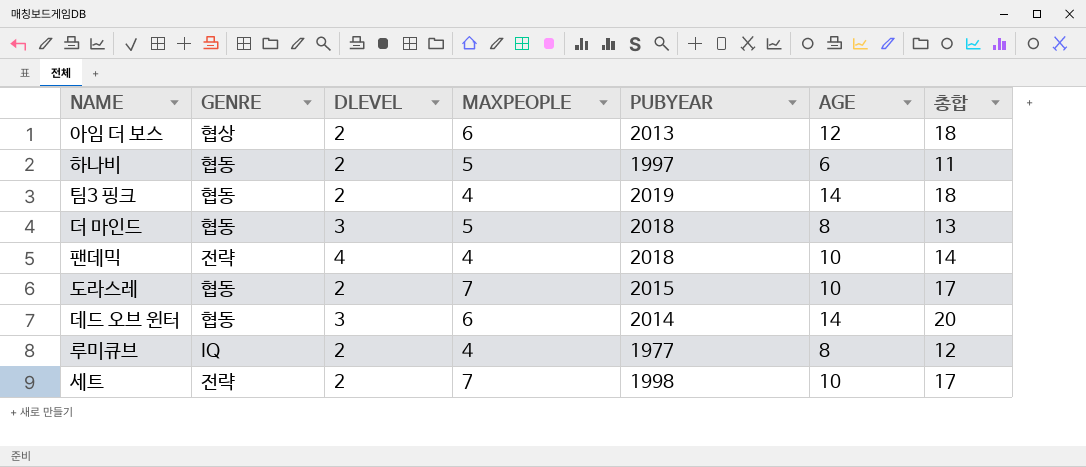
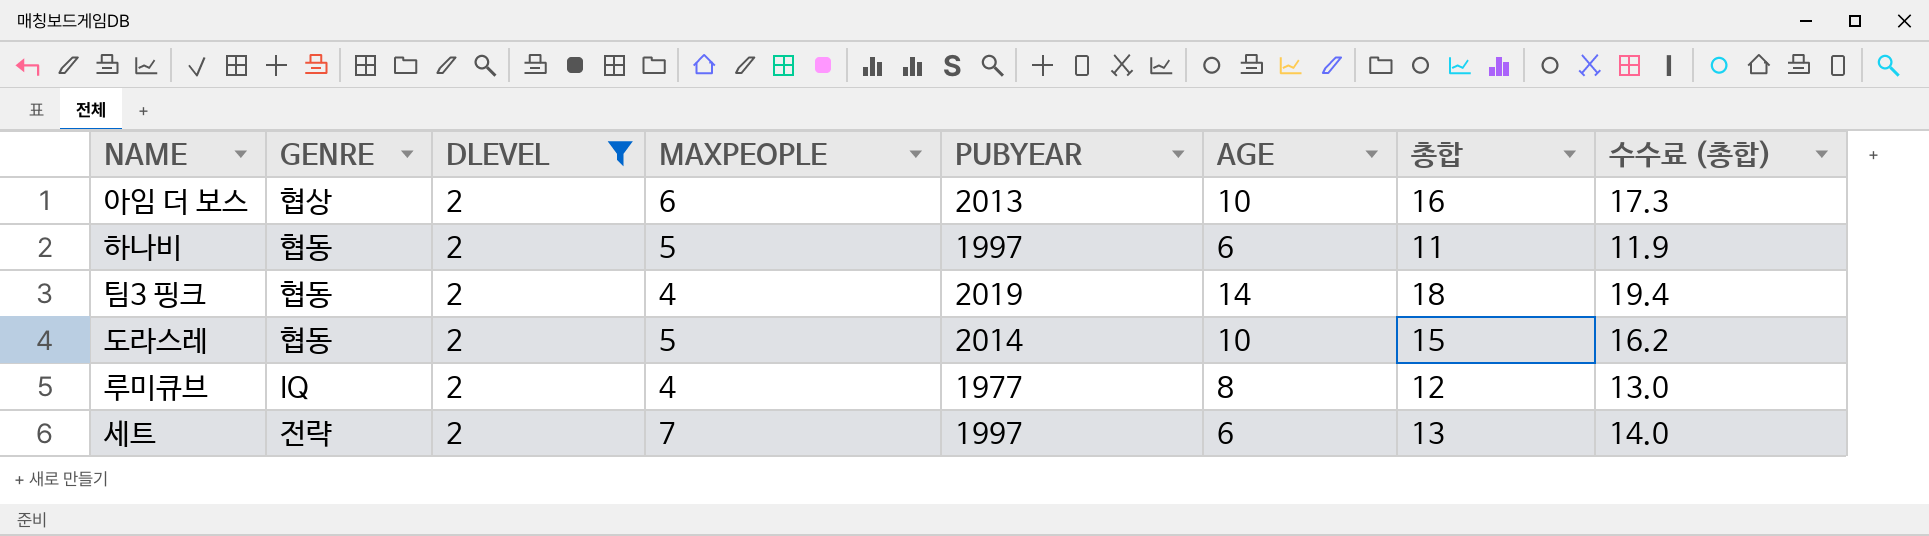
filter: none -> DLEVEL = 2
column 수수료 (총합) | formula: none -> [총합] * 1.08
아임 더 보스 | AGE: 12 -> 10
아임 더 보스 | 총합: 18 -> 16
도라스레 | MAXPEOPLE: 7 -> 5
도라스레 | PUBYEAR: 2015 -> 2014
도라스레 | 총합: 17 -> 15
세트 | PUBYEAR: 1998 -> 1997
세트 | AGE: 10 -> 6
세트 | 총합: 17 -> 13

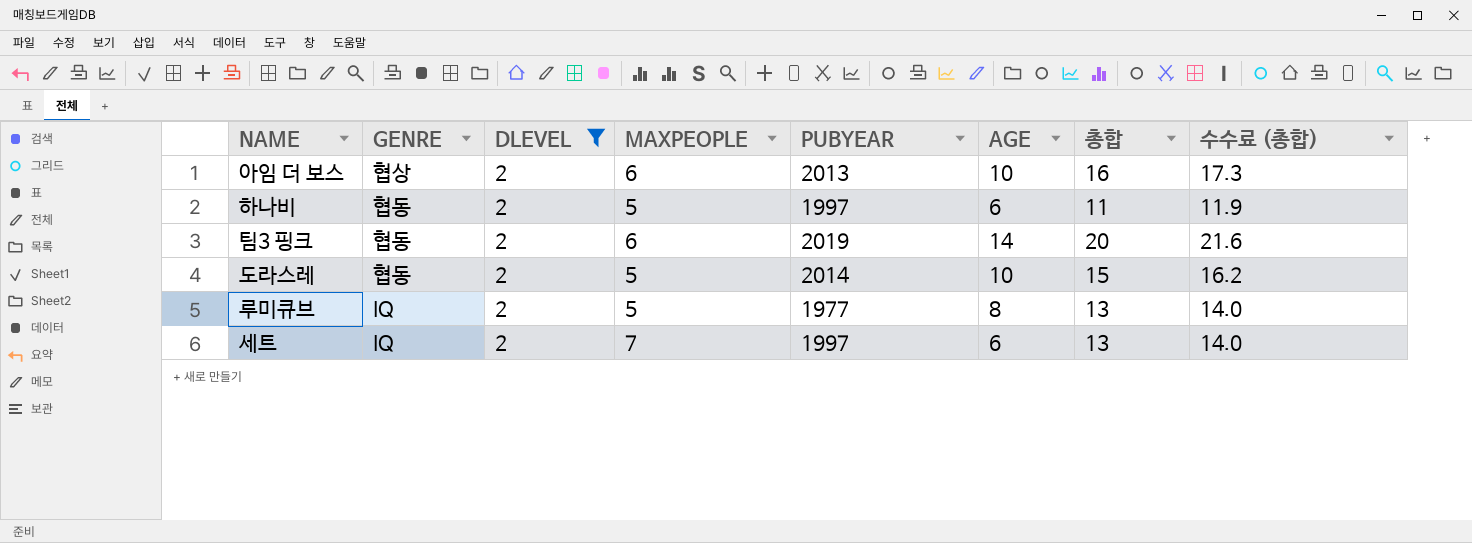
팀3 핑크 | MAXPEOPLE: 4 -> 6
팀3 핑크 | 총합: 18 -> 20
팀3 핑크 | 수수료 (총합): 19.4 -> 21.6
루미큐브 | MAXPEOPLE: 4 -> 5
루미큐브 | 총합: 12 -> 13
루미큐브 | 수수료 (총합): 13.0 -> 14.0
세트 | GENRE: 전략 -> IQ

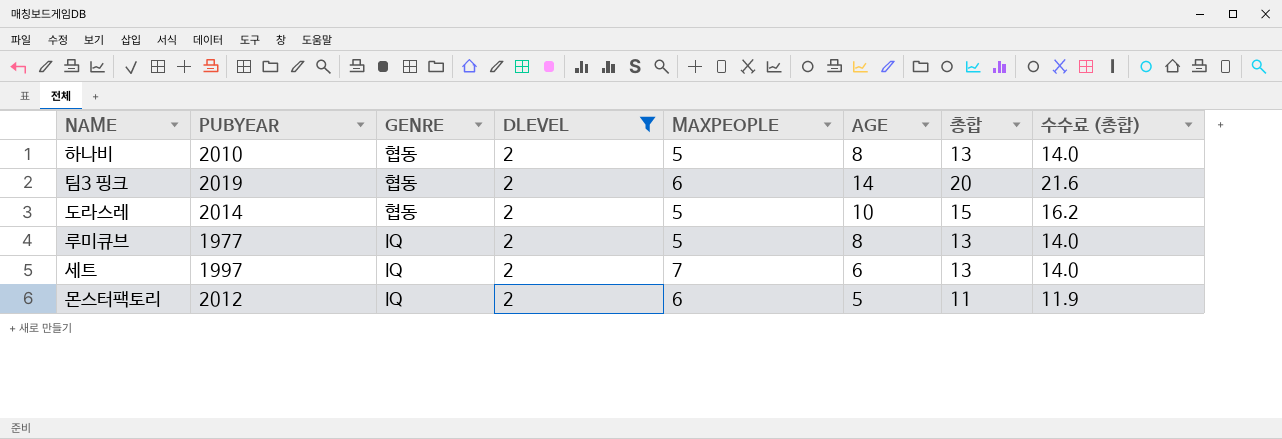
column PUBYEAR | position: 5 -> 2
row 아임 더 보스: 협상 | 2 | 6 | 2013 | 10 | 16 | 17.3 -> none
하나비 | PUBYEAR: 1997 -> 2010
하나비 | AGE: 6 -> 8
하나비 | 총합: 11 -> 13
하나비 | 수수료 (총합): 11.9 -> 14.0
row 몬스터팩토리: none -> 2012 | IQ | 2 | 6 | 5 | 11 | 11.9

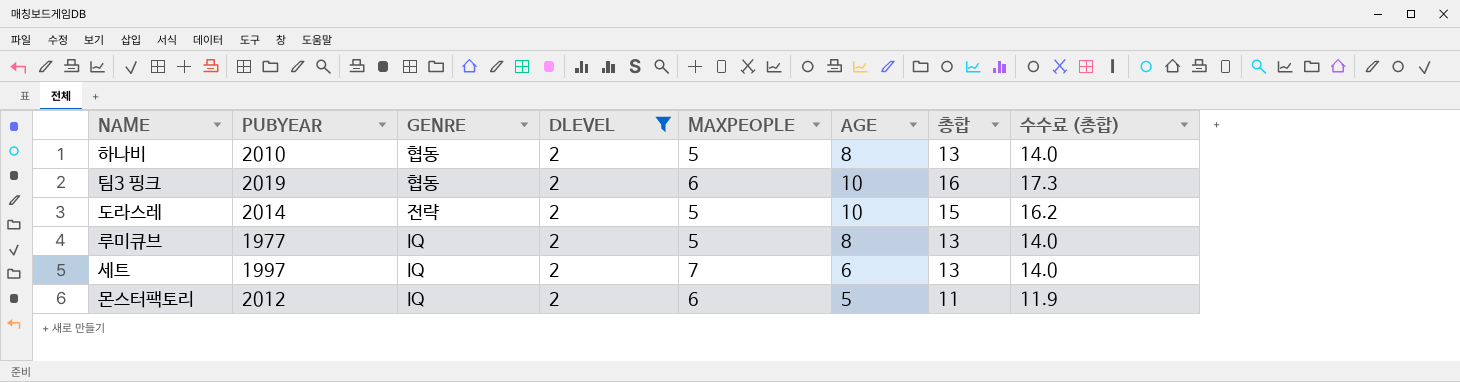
팀3 핑크 | AGE: 14 -> 10
팀3 핑크 | 총합: 20 -> 16
팀3 핑크 | 수수료 (총합): 21.6 -> 17.3
도라스레 | GENRE: 협동 -> 전략

